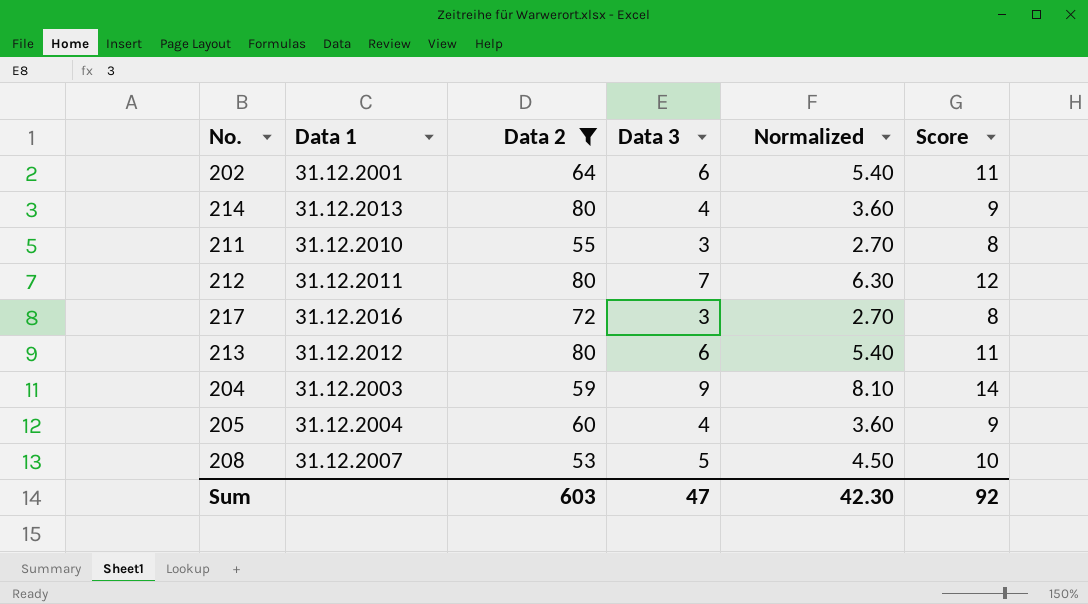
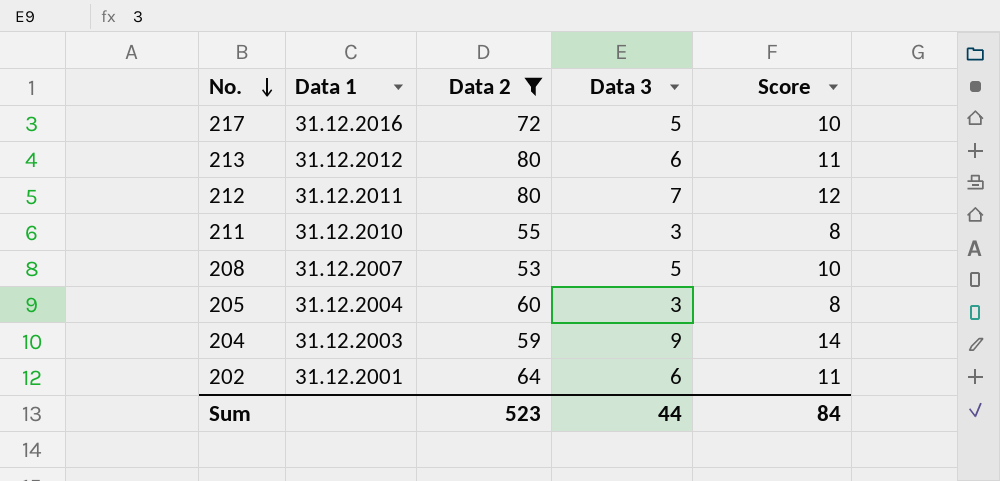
row order: none -> No. descending
column Normalized | formula: [Data 3] * 0.9 -> none
row 214: 31.12.2013 | 80 | 4 | 3.60 | 9 -> none
217 | Data 3: 3 -> 5
217 | Score: 8 -> 10
205 | Data 3: 4 -> 3
205 | Score: 9 -> 8
Sum | Data 2: 603 -> 523
Sum | Data 3: 47 -> 44
Sum | Score: 92 -> 84

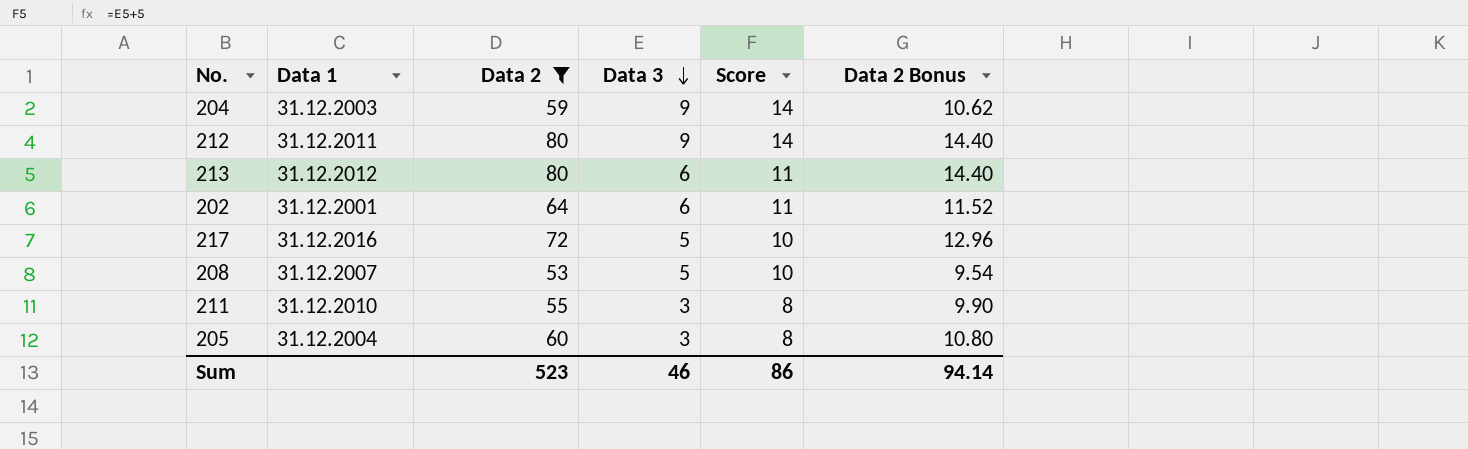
row order: No. descending -> Data 3 descending
column Data 2 Bonus | formula: none -> [Data 2] * 0.18
212 | Data 3: 7 -> 9
212 | Score: 12 -> 14
Sum | Data 3: 44 -> 46
Sum | Score: 84 -> 86

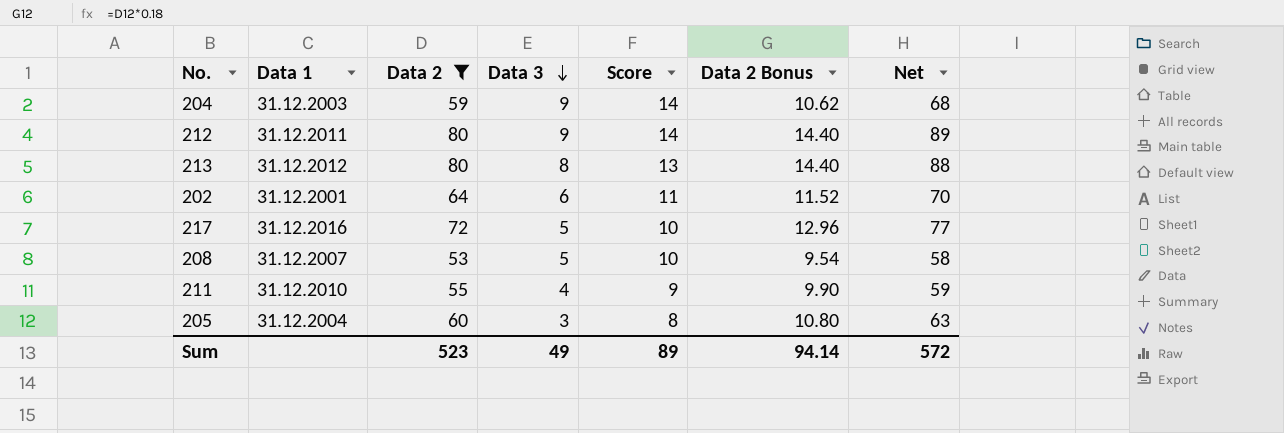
column Net | formula: none -> [Data 2] + [Data 3]
213 | Data 3: 6 -> 8
213 | Score: 11 -> 13
211 | Data 3: 3 -> 4
211 | Score: 8 -> 9
Sum | Data 3: 46 -> 49
Sum | Score: 86 -> 89

